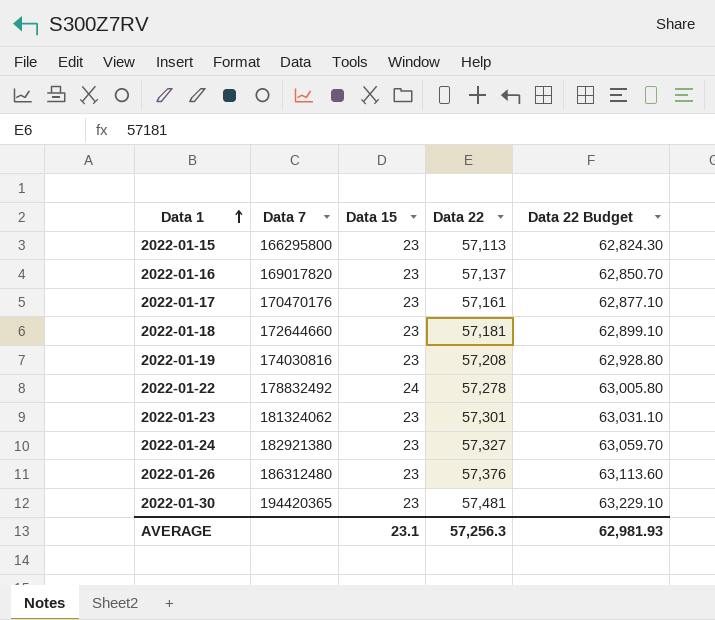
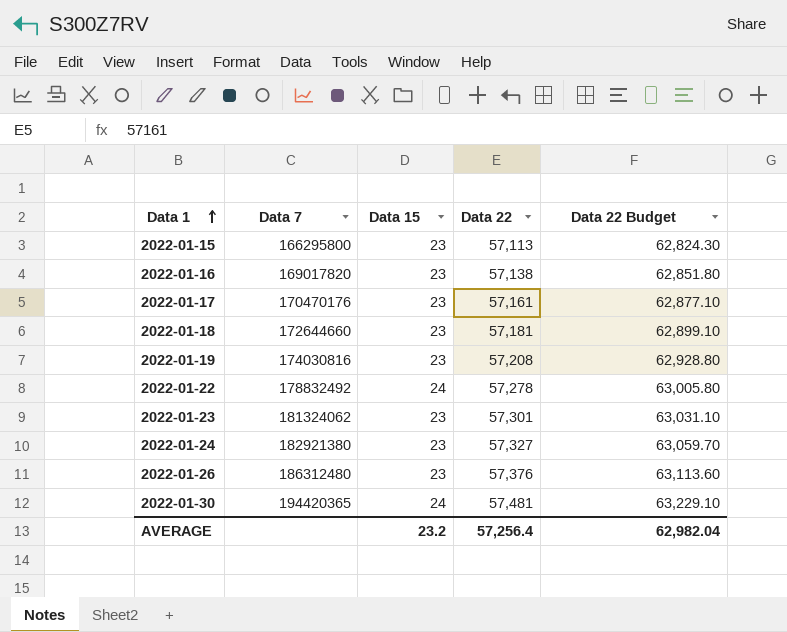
2022-01-16 | Data 22: 57,137 -> 57,138
2022-01-16 | Data 22 Budget: 62,850.70 -> 62,851.80
2022-01-30 | Data 15: 23 -> 24
AVERAGE | Data 15: 23.1 -> 23.2
AVERAGE | Data 22: 57,256.3 -> 57,256.4
AVERAGE | Data 22 Budget: 62,981.93 -> 62,982.04

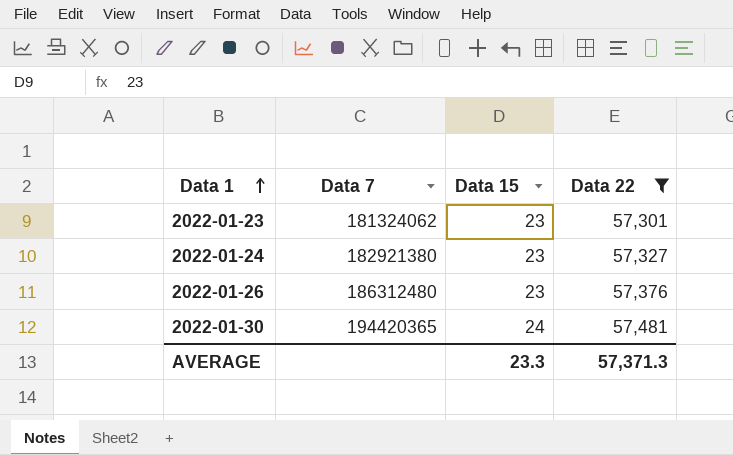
filter: none -> Data 22 >= 57,301
column Data 22 Budget | formula: [Data 22] * 1.1 -> none
AVERAGE | Data 15: 23.2 -> 23.3
AVERAGE | Data 22: 57,256.4 -> 57,371.3

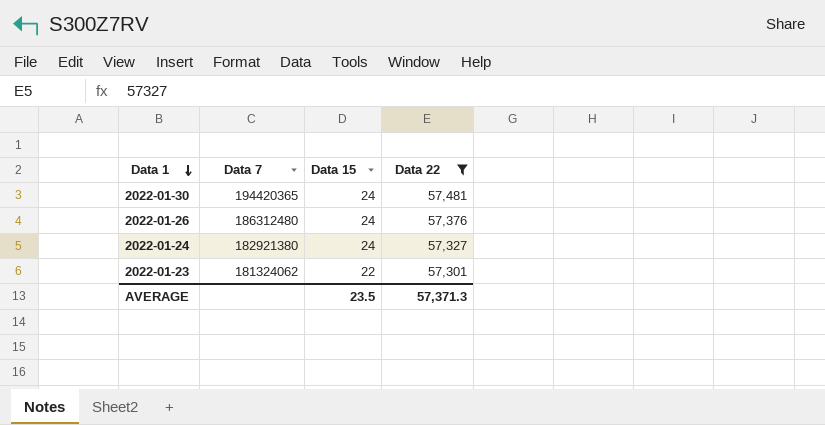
row order: Data 1 ascending -> Data 1 descending
2022-01-26 | Data 15: 23 -> 24
2022-01-24 | Data 15: 23 -> 24
2022-01-23 | Data 15: 23 -> 22
AVERAGE | Data 15: 23.3 -> 23.5

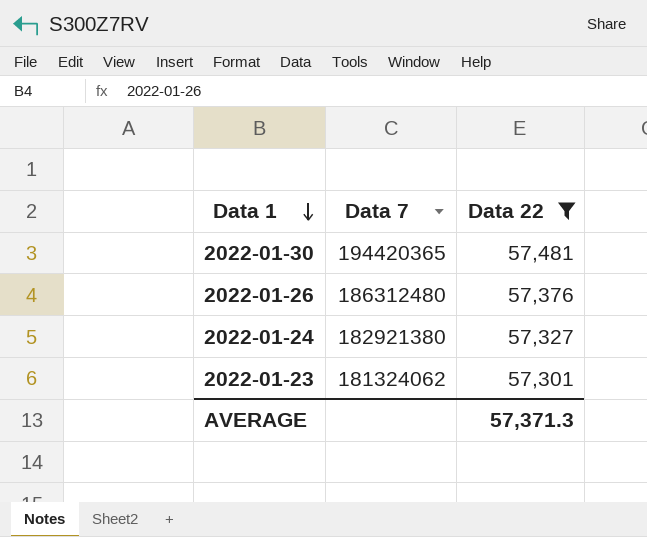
column Data 15 | position: 3 -> none

